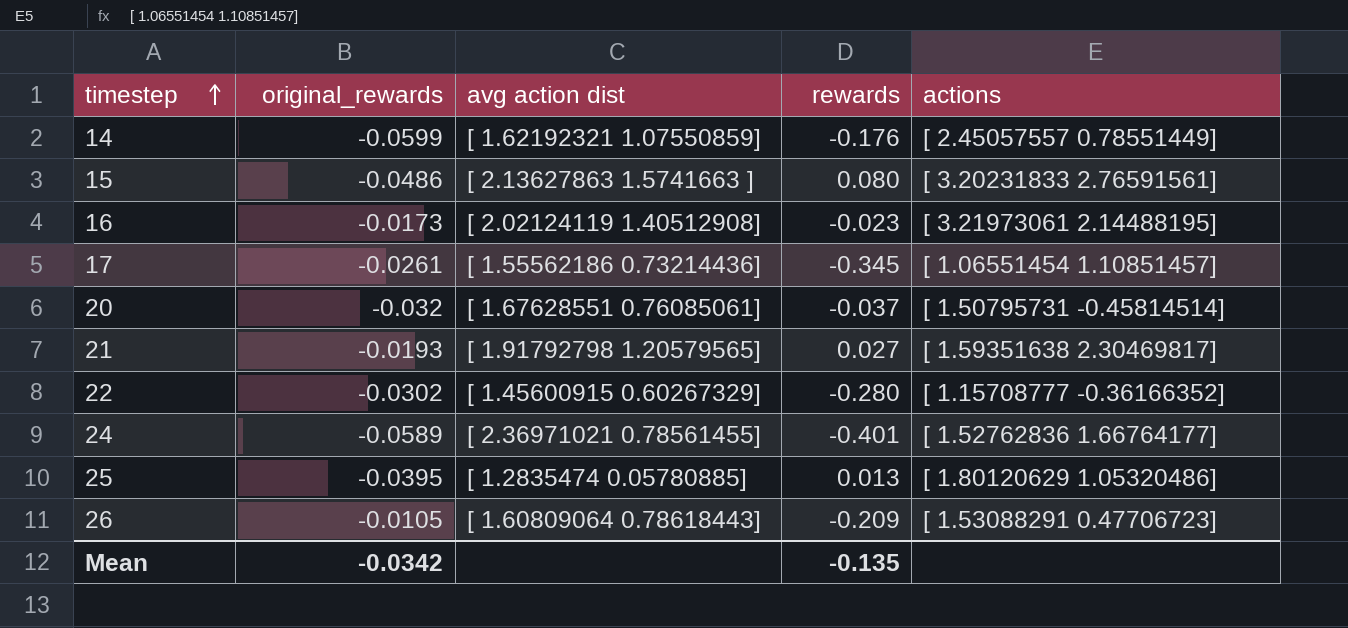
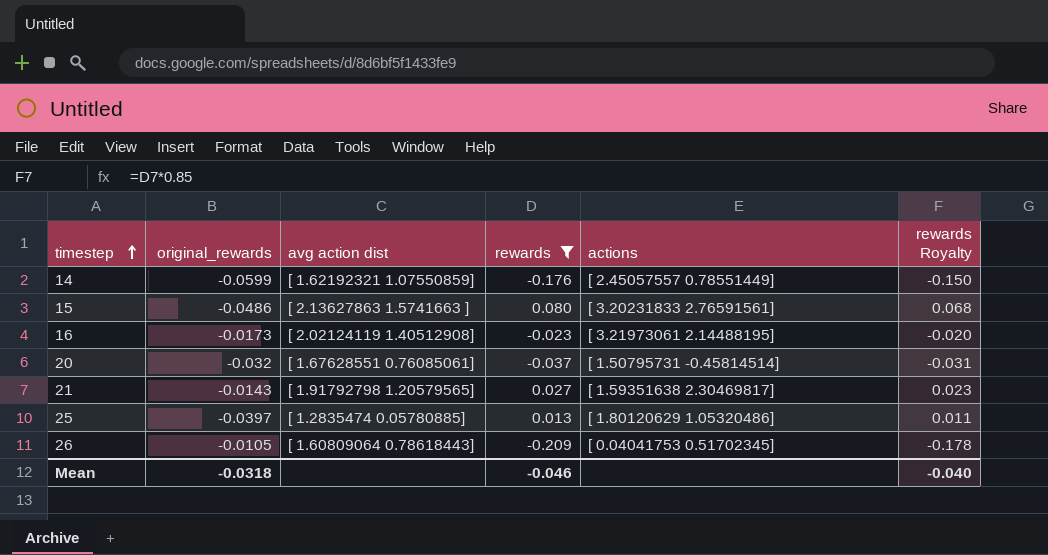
filter: none -> rewards >= -0.209
column rewards Royalty | formula: none -> [rewards] * 0.85
21 | original_rewards: -0.0193 -> -0.0143
25 | original_rewards: -0.0395 -> -0.0397
26 | actions: [ 1.53088291 0.47706723] -> [ 0.04041753 0.51702345]
Mean | original_rewards: -0.0342 -> -0.0318
Mean | rewards: -0.135 -> -0.046

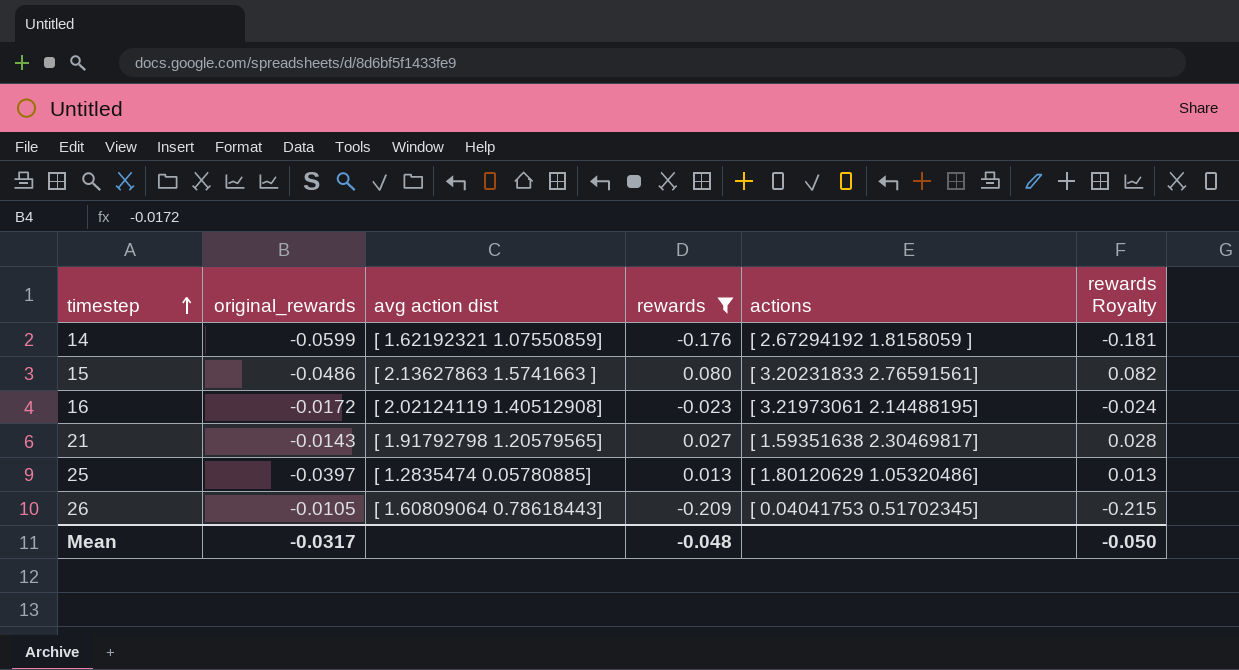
column rewards Royalty | formula: [rewards] * 0.85 -> [rewards] * 1.03
row 20: -0.032 | [ 1.67628551 0.76085061] | -0.037 | [ 1.50795731 -0.45814514] | -0.031 -> none
14 | actions: [ 2.45057557 0.78551449] -> [ 2.67294192 1.8158059 ]
16 | original_rewards: -0.0173 -> -0.0172
Mean | original_rewards: -0.0318 -> -0.0317
Mean | rewards: -0.046 -> -0.048
Mean | rewards Royalty: -0.040 -> -0.050

